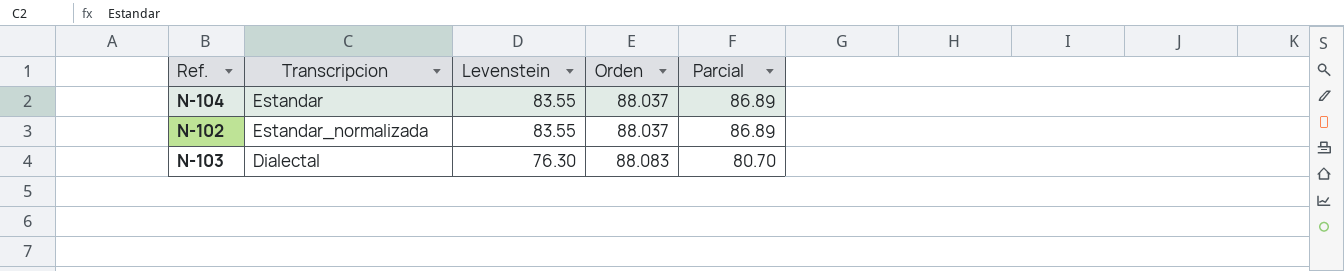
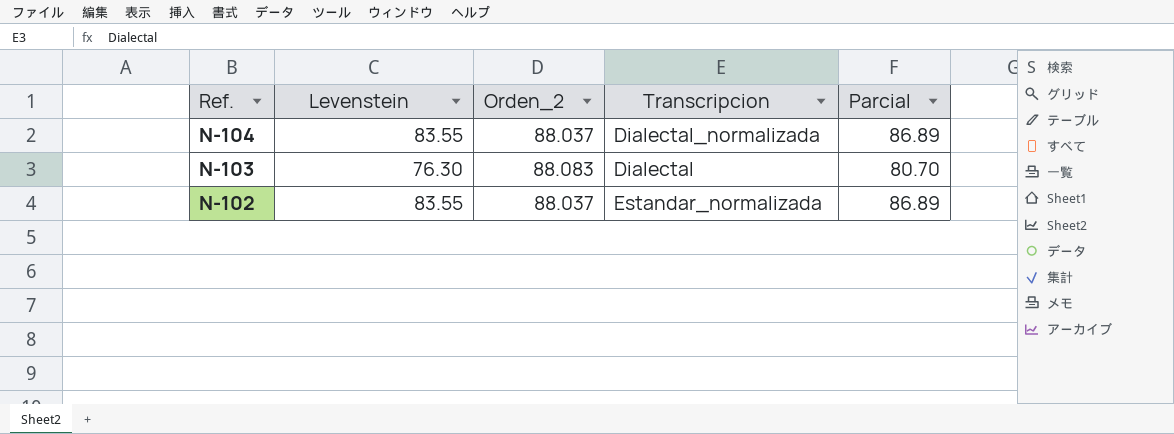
row order: Levenstein descending -> Ref. descending
column name: Orden -> Orden_2
column Transcripcion | position: 2 -> 4
N-104 | Transcripcion: Estandar -> Dialectal_normalizada

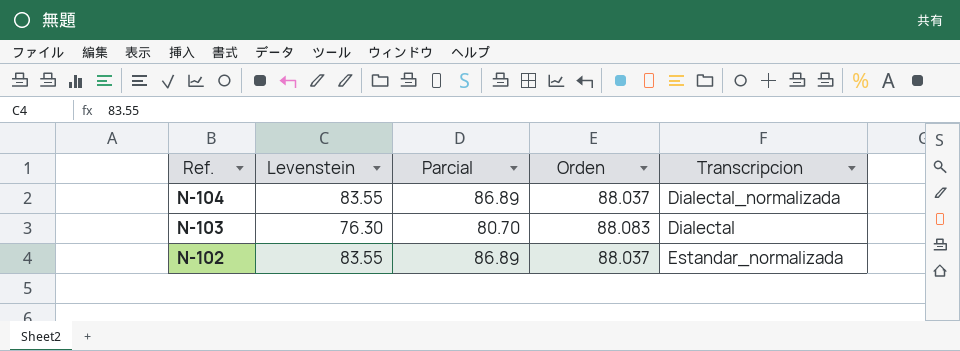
column Parcial | position: 5 -> 3
column name: Orden_2 -> Orden

